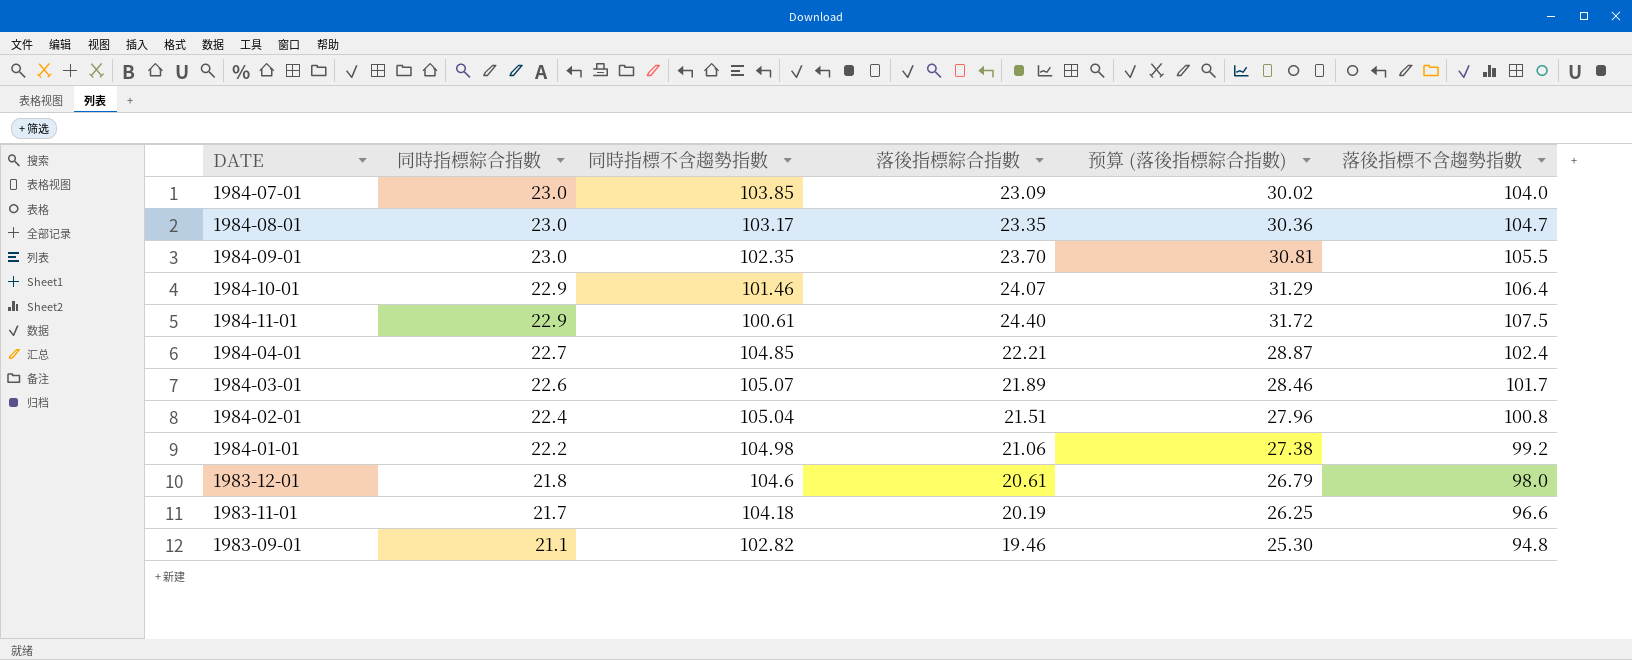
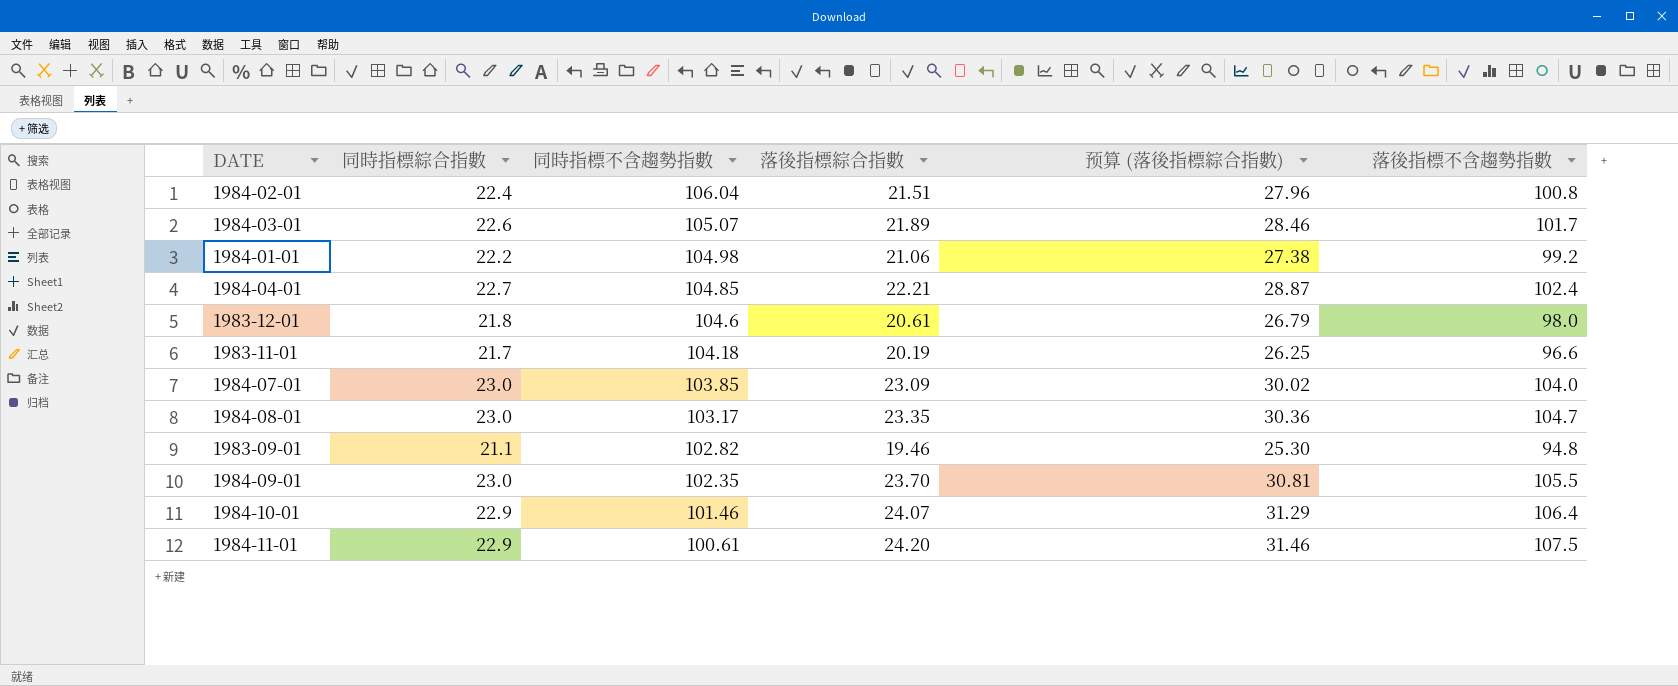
row order: 同時指標綜合指數 descending -> 同時指標不含趨勢指數 descending
1984-02-01 | 同時指標不含趨勢指數: 105.04 -> 106.04
1984-11-01 | 落後指標綜合指數: 24.40 -> 24.20
1984-11-01 | 预算 (落後指標綜合指數): 31.72 -> 31.46

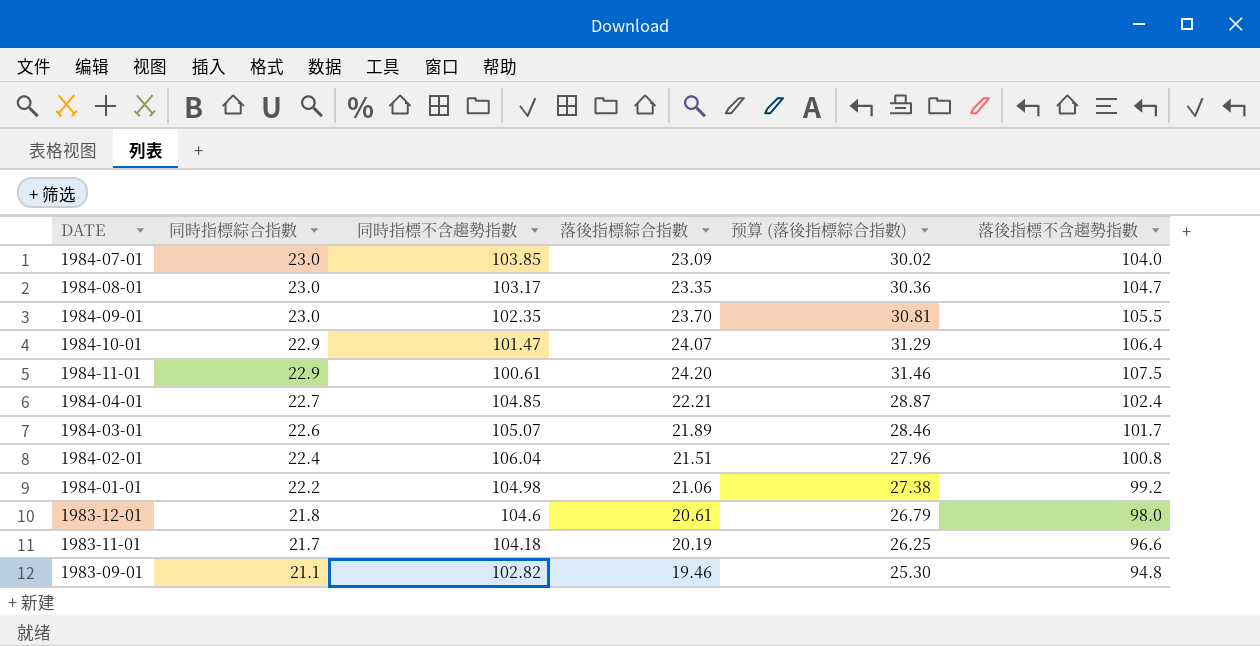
row order: 同時指標不含趨勢指數 descending -> 同時指標綜合指數 descending
1984-10-01 | 同時指標不含趨勢指數: 101.46 -> 101.47

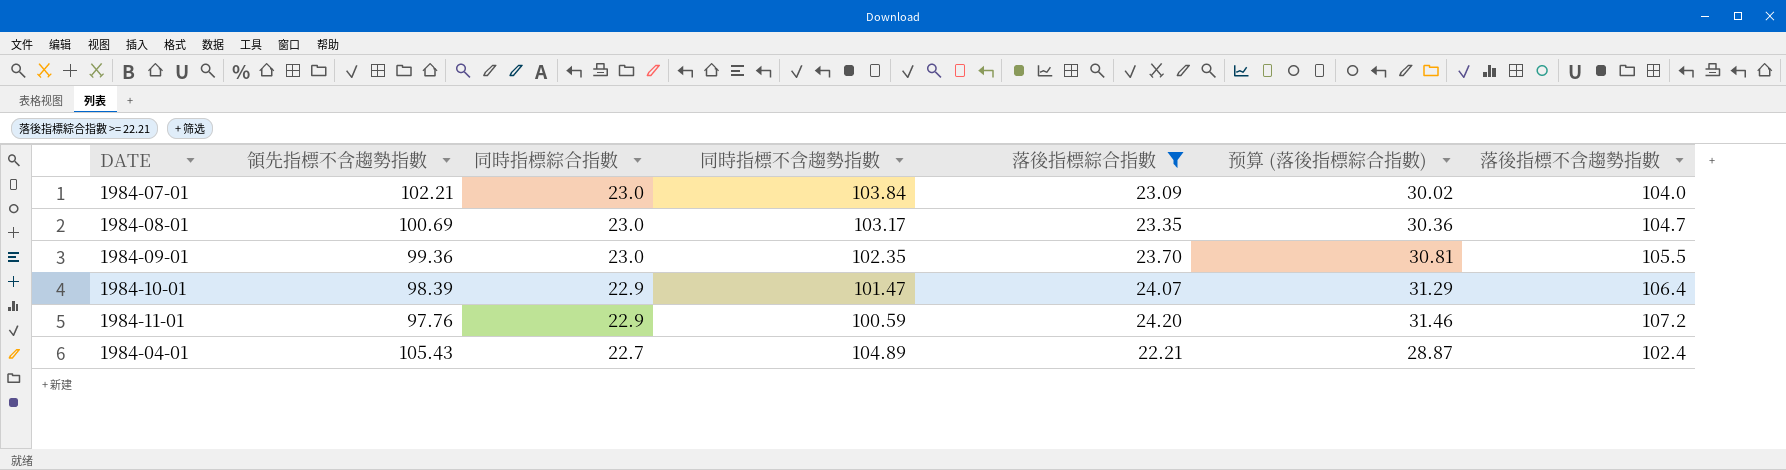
filter: none -> 落後指標綜合指數 >= 22.21
column 領先指標不含趨勢指數 | position: none -> 2
1984-07-01 | 同時指標不含趨勢指數: 103.85 -> 103.84
1984-11-01 | 同時指標不含趨勢指數: 100.61 -> 100.59
1984-11-01 | 落後指標不含趨勢指數: 107.5 -> 107.2
1984-04-01 | 同時指標不含趨勢指數: 104.85 -> 104.89

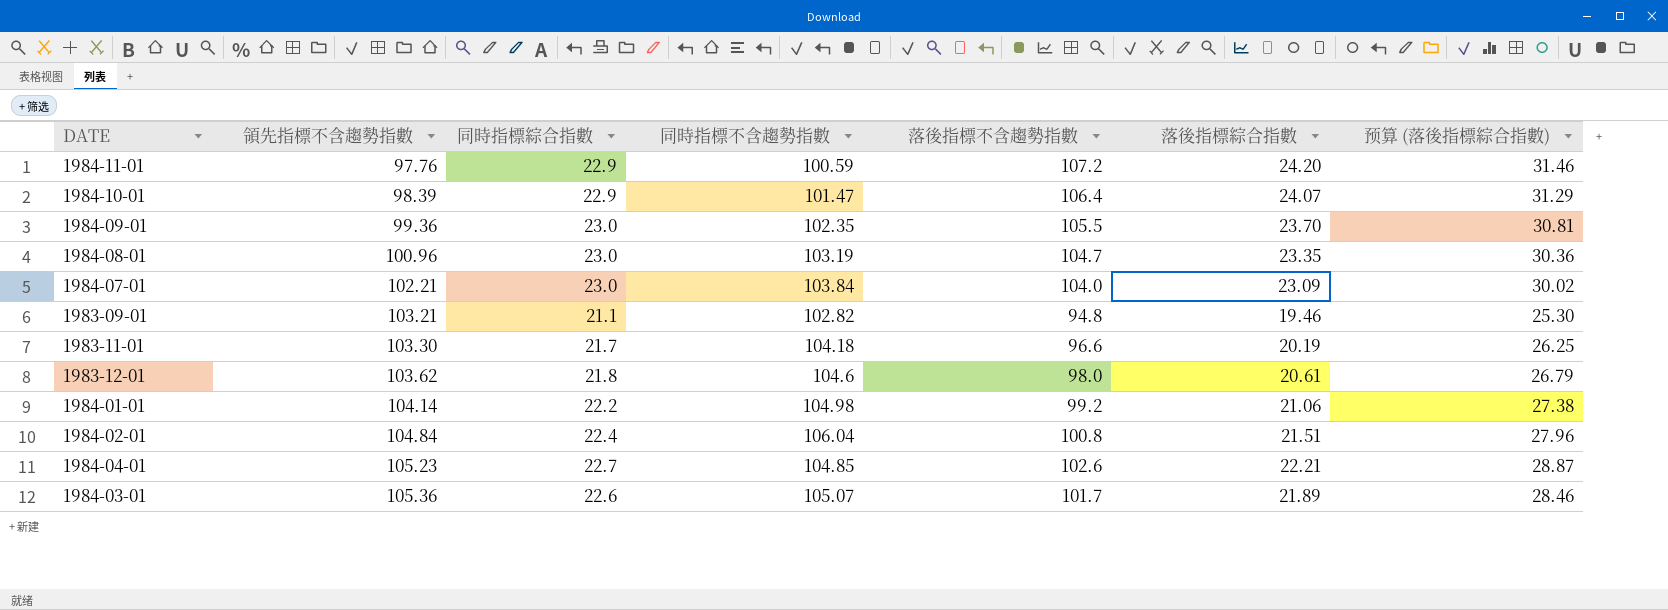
filter: 落後指標綜合指數 >= 22.21 -> none
row order: 同時指標綜合指數 descending -> 領先指標不含趨勢指數 ascending
column 落後指標不含趨勢指數 | position: 7 -> 5
1984-08-01 | 領先指標不含趨勢指數: 100.69 -> 100.96
1984-08-01 | 同時指標不含趨勢指數: 103.17 -> 103.19
1984-04-01 | 領先指標不含趨勢指數: 105.43 -> 105.23
1984-04-01 | 同時指標不含趨勢指數: 104.89 -> 104.85
1984-04-01 | 落後指標不含趨勢指數: 102.4 -> 102.6

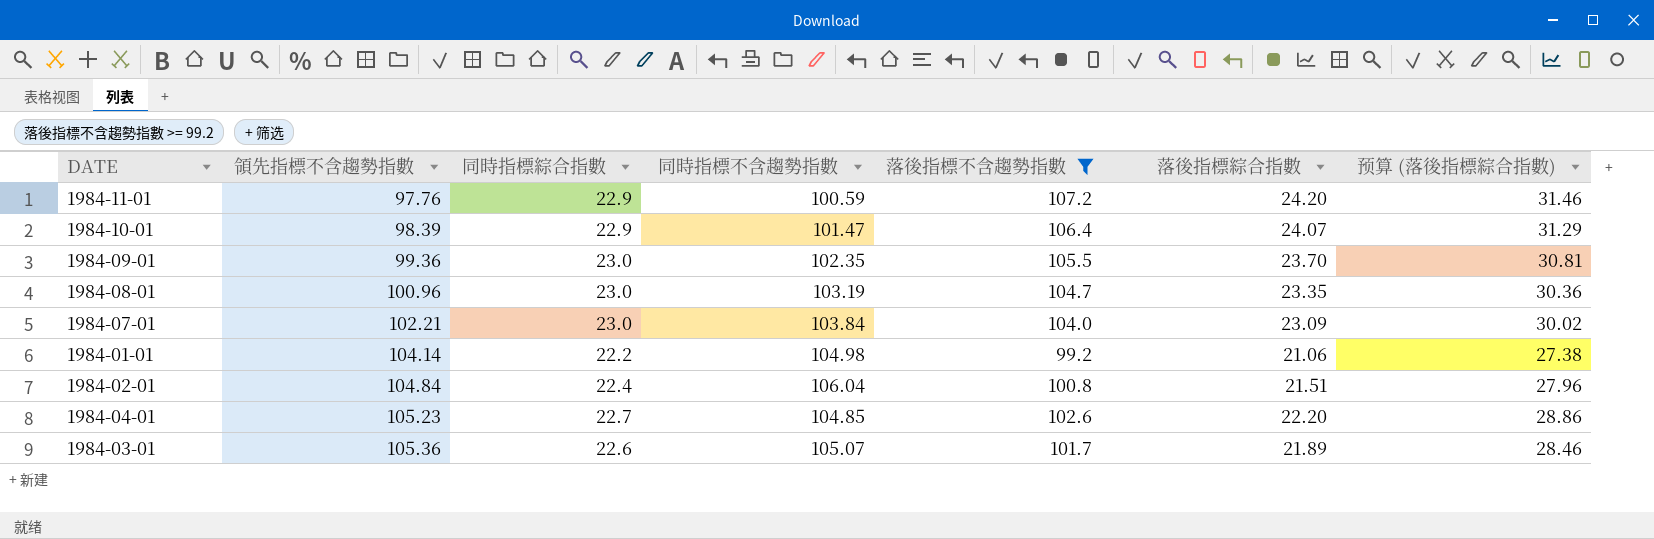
filter: none -> 落後指標不含趨勢指數 >= 99.2
1984-04-01 | 落後指標綜合指數: 22.21 -> 22.20
1984-04-01 | 预算 (落後指標綜合指數): 28.87 -> 28.86

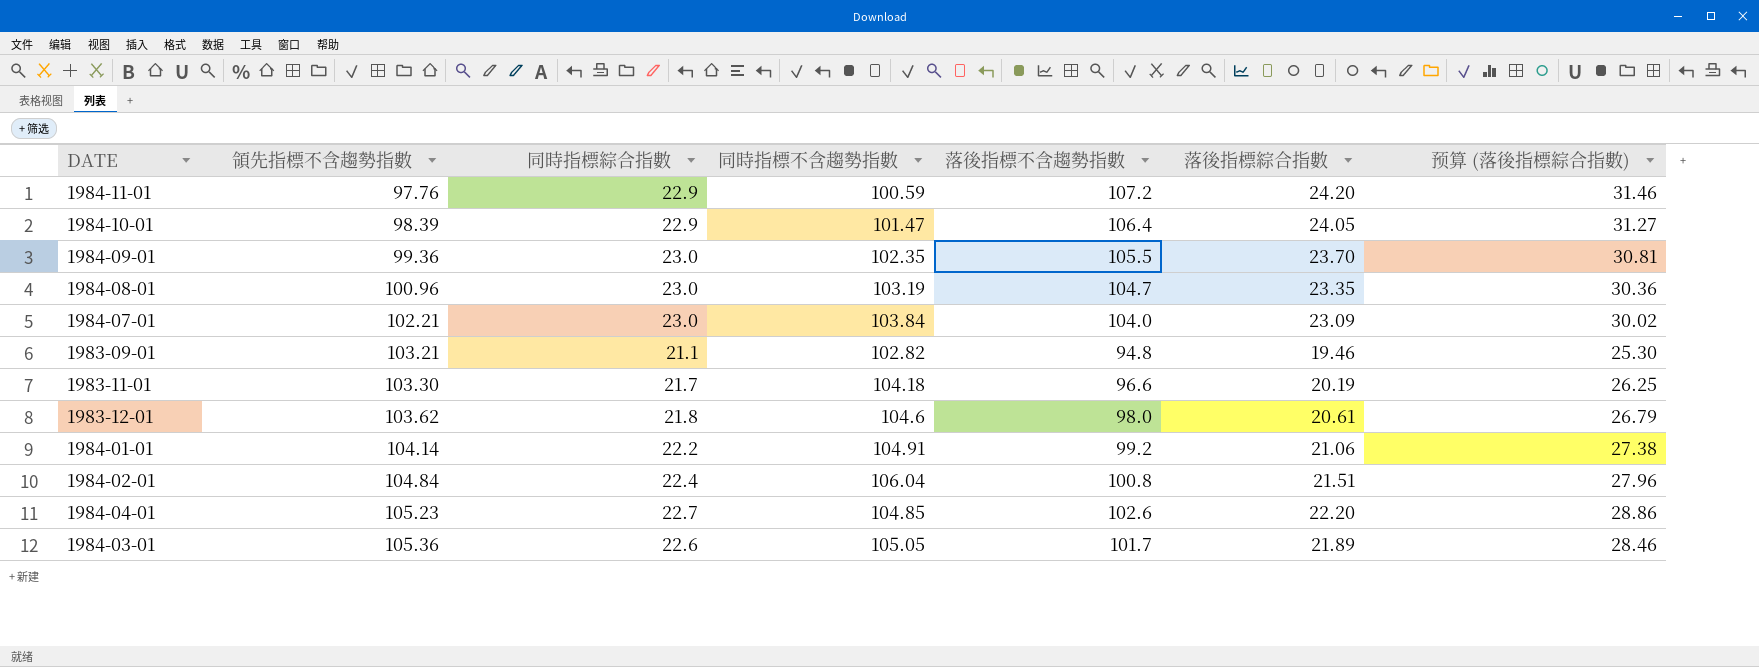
filter: 落後指標不含趨勢指數 >= 99.2 -> none
1984-10-01 | 落後指標綜合指數: 24.07 -> 24.05
1984-10-01 | 预算 (落後指標綜合指數): 31.29 -> 31.27
1984-01-01 | 同時指標不含趨勢指數: 104.98 -> 104.91
1984-03-01 | 同時指標不含趨勢指數: 105.07 -> 105.05

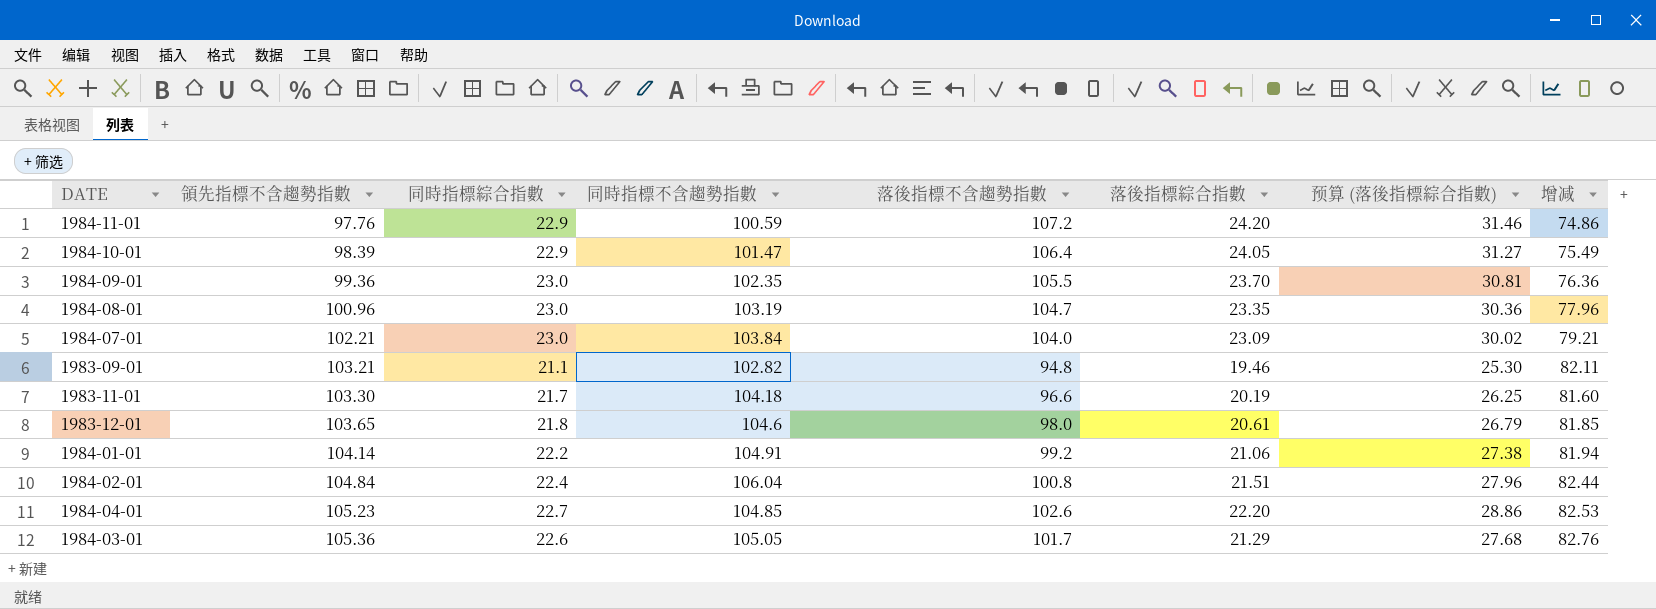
column 增减 | formula: none -> [領先指標不含趨勢指數] - [同時指標綜合指數]
1983-12-01 | 領先指標不含趨勢指數: 103.62 -> 103.65
1984-03-01 | 落後指標綜合指數: 21.89 -> 21.29
1984-03-01 | 预算 (落後指標綜合指數): 28.46 -> 27.68

